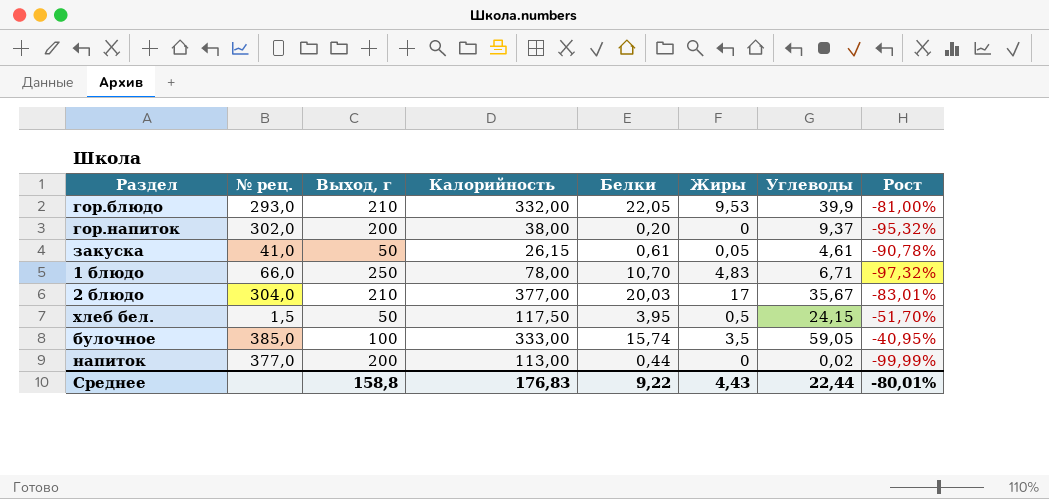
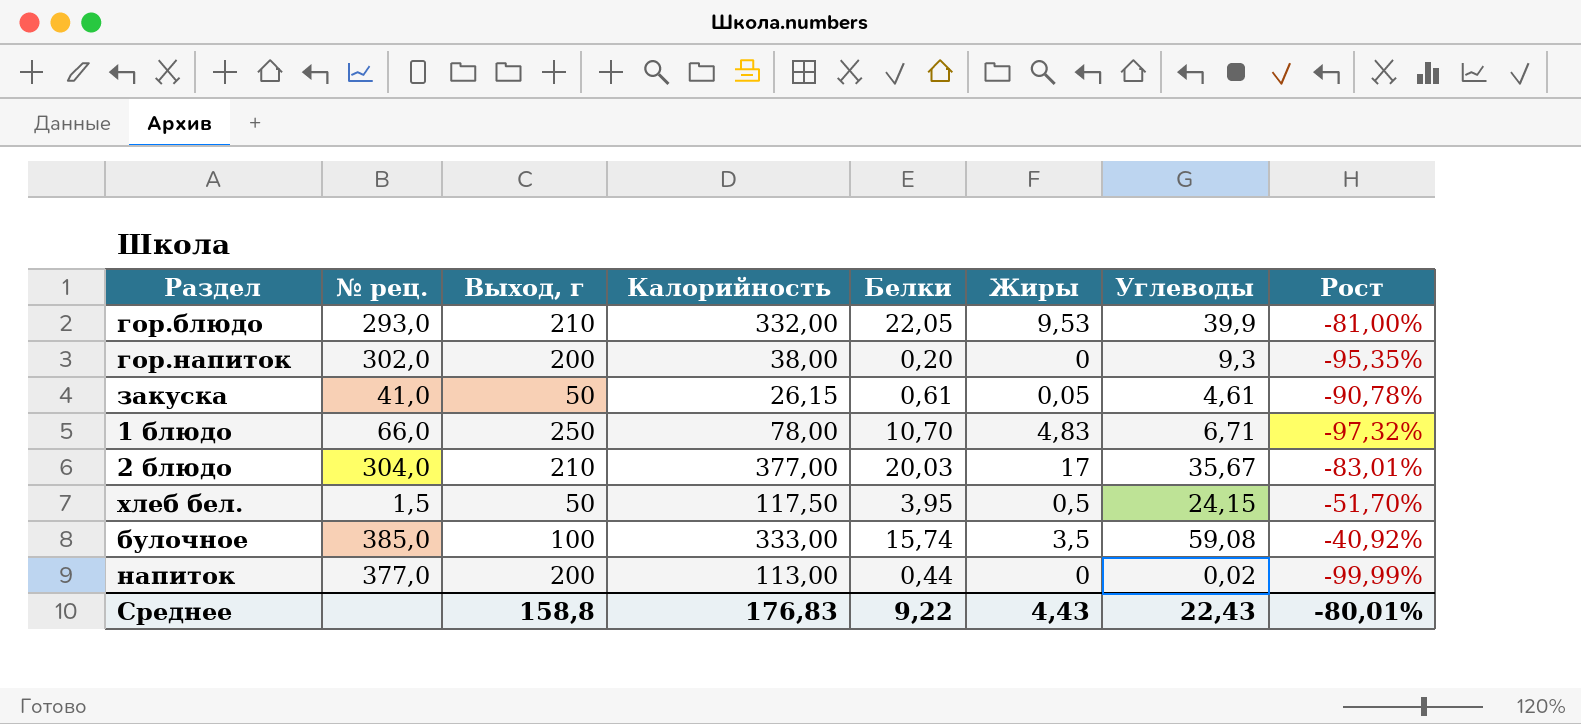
гор.напиток | Углеводы: 9,37 -> 9,3
гор.напиток | Рост: -95,32% -> -95,35%
булочное | Углеводы: 59,05 -> 59,08
булочное | Рост: -40,95% -> -40,92%
Среднее | Углеводы: 22,44 -> 22,43

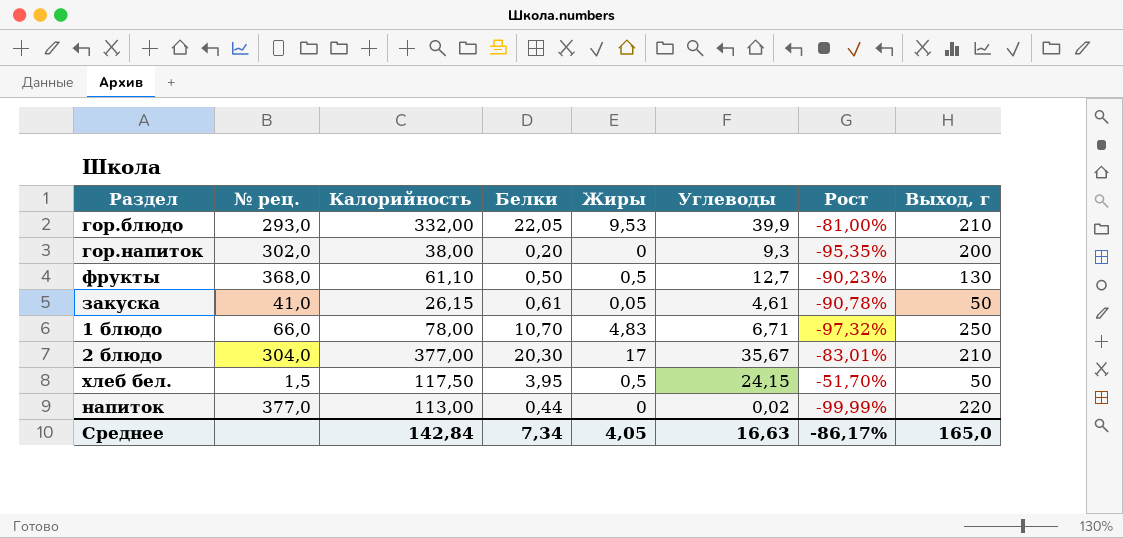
column Выход, г | position: 3 -> 8
row булочное: 385,0 | 100 | 333,00 | 15,74 | 3,5 | 59,08 | -40,92% -> none
row фрукты: none -> 368,0 | 61,10 | 0,50 | 0,5 | 12,7 | -90,23% | 130
2 блюдо | Белки: 20,03 -> 20,30
напиток | Выход, г: 200 -> 220
Среднее | Калорийность: 176,83 -> 142,84
Среднее | Белки: 9,22 -> 7,34
Среднее | Жиры: 4,43 -> 4,05
Среднее | Углеводы: 22,43 -> 16,63
Среднее | Рост: -80,01% -> -86,17%
Среднее | Выход, г: 158,8 -> 165,0

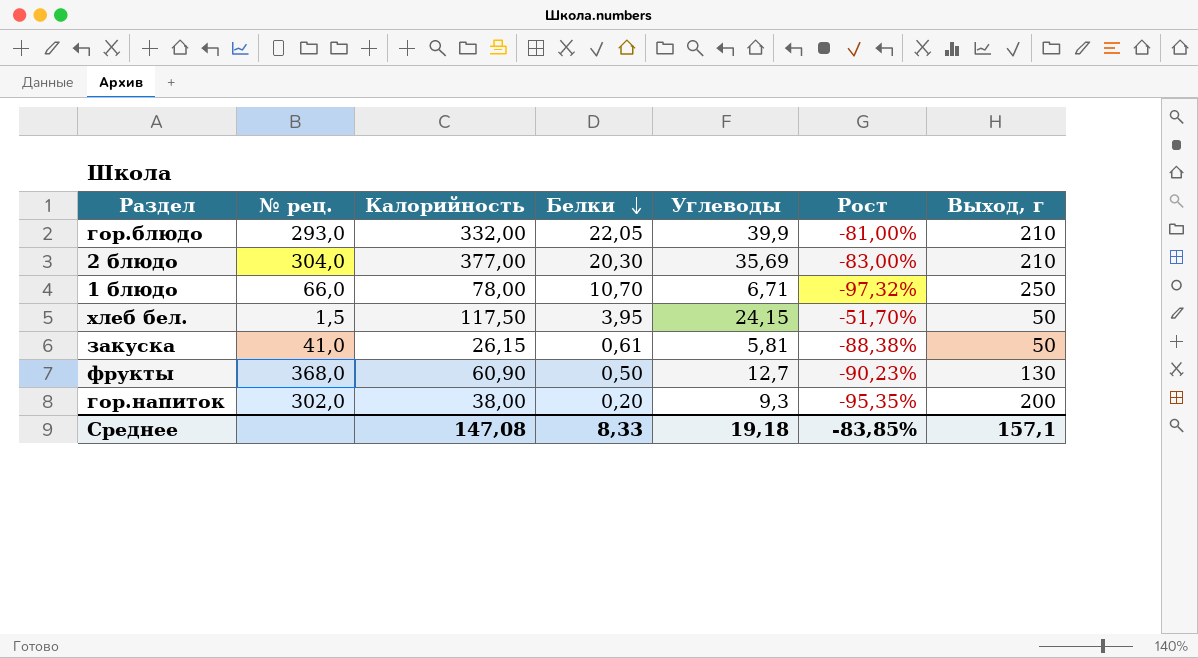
row order: none -> Белки descending
column Жиры | position: 5 -> none
row напиток: 377,0 | 113,00 | 0,44 | 0 | 0,02 | -99,99% | 220 -> none
2 блюдо | Углеводы: 35,67 -> 35,69
2 блюдо | Рост: -83,01% -> -83,00%
закуска | Углеводы: 4,61 -> 5,81
закуска | Рост: -90,78% -> -88,38%
фрукты | Калорийность: 61,10 -> 60,90
Среднее | Калорийность: 142,84 -> 147,08
Среднее | Белки: 7,34 -> 8,33
Среднее | Углеводы: 16,63 -> 19,18
Среднее | Рост: -86,17% -> -83,85%
Среднее | Выход, г: 165,0 -> 157,1

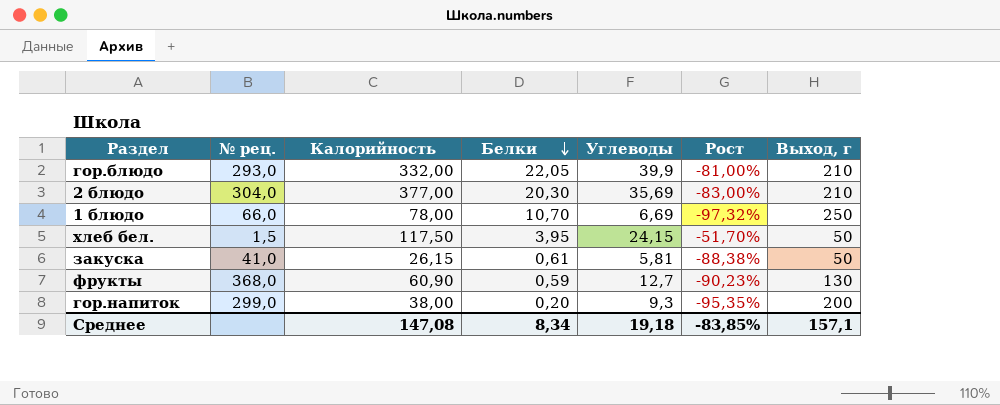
1 блюдо | Углеводы: 6,71 -> 6,69
фрукты | Белки: 0,50 -> 0,59
гор.напиток | № рец.: 302,0 -> 299,0
Среднее | Белки: 8,33 -> 8,34

